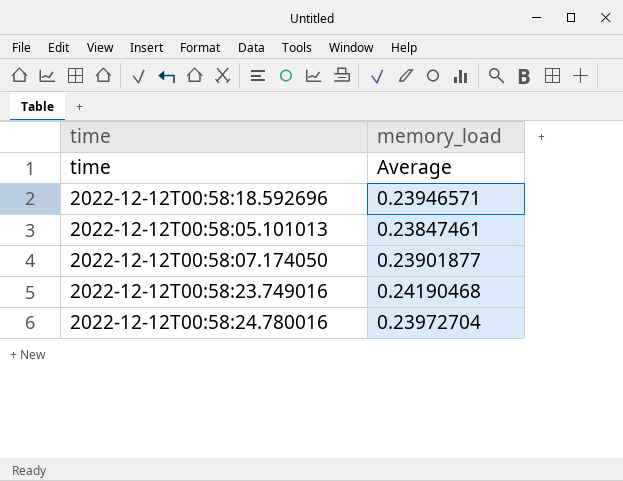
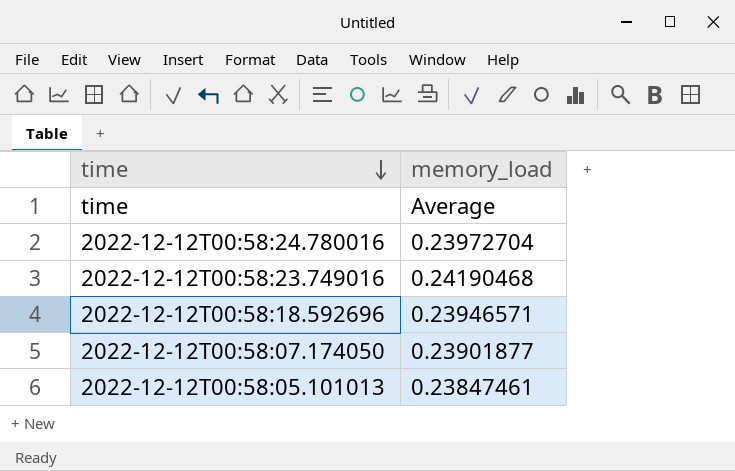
row order: none -> time descending

